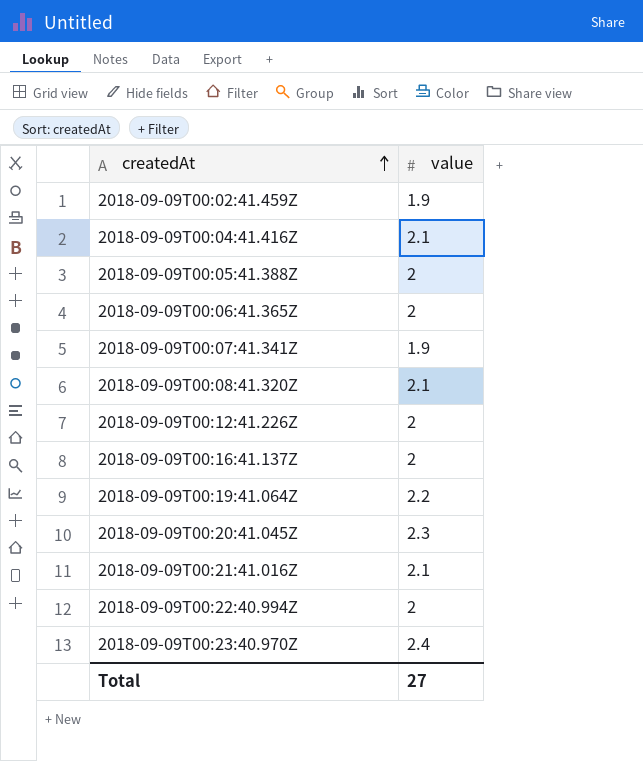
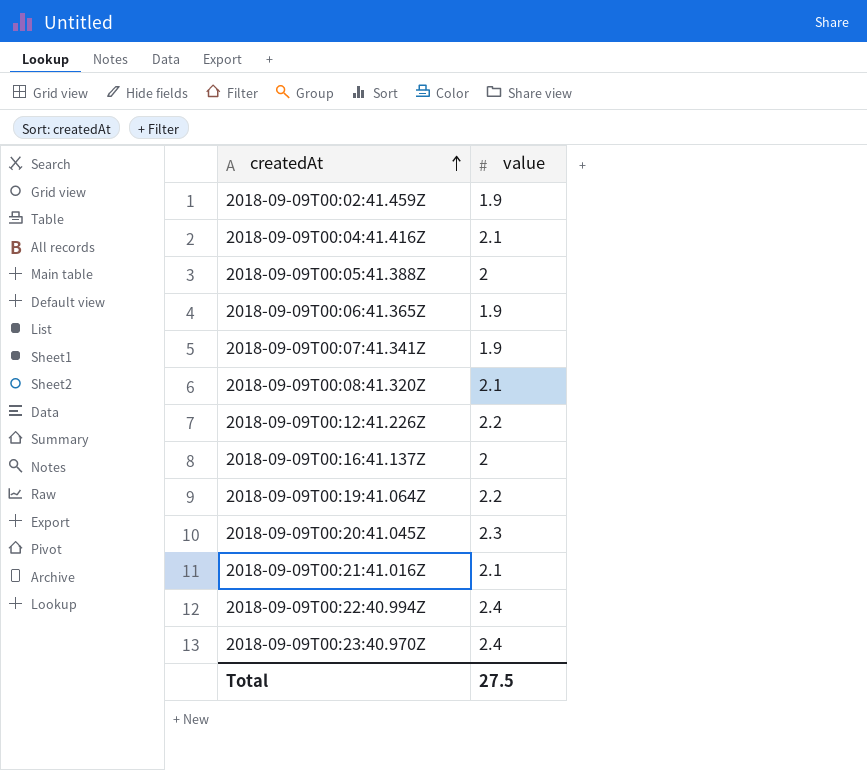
2018-09-09T00:06:41.365Z | value: 2 -> 1.9
2018-09-09T00:12:41.226Z | value: 2 -> 2.2
2018-09-09T00:22:40.994Z | value: 2 -> 2.4
Total | value: 27 -> 27.5

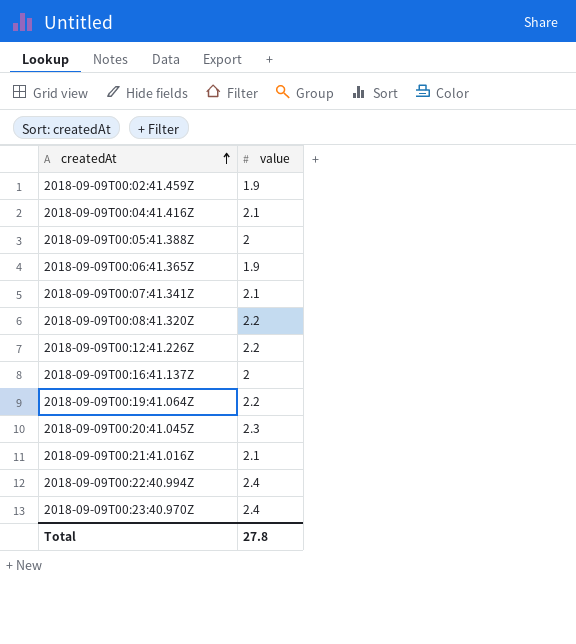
2018-09-09T00:07:41.341Z | value: 1.9 -> 2.1
2018-09-09T00:08:41.320Z | value: 2.1 -> 2.2
Total | value: 27.5 -> 27.8

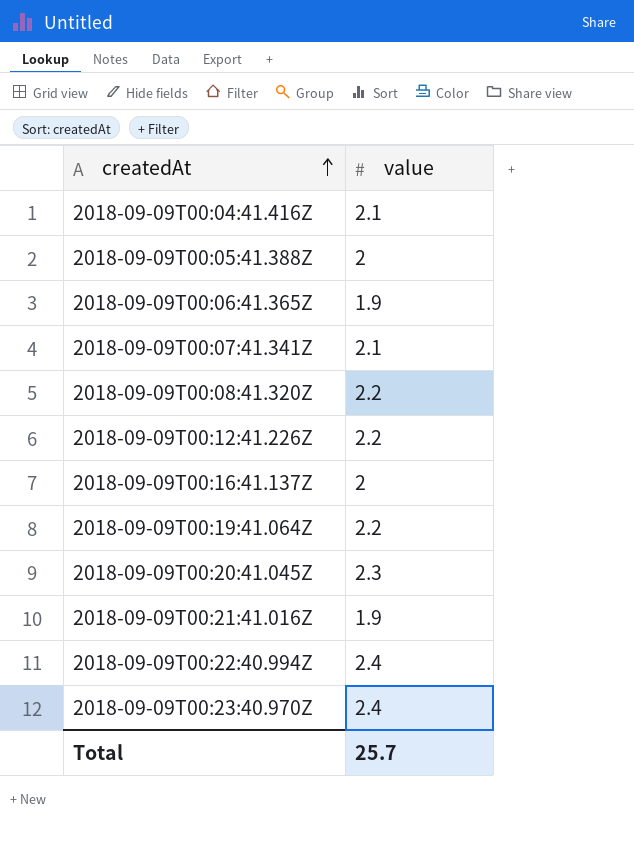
row 2018-09-09T00:02:41.459Z: 1.9 -> none
2018-09-09T00:21:41.016Z | value: 2.1 -> 1.9
Total | value: 27.8 -> 25.7

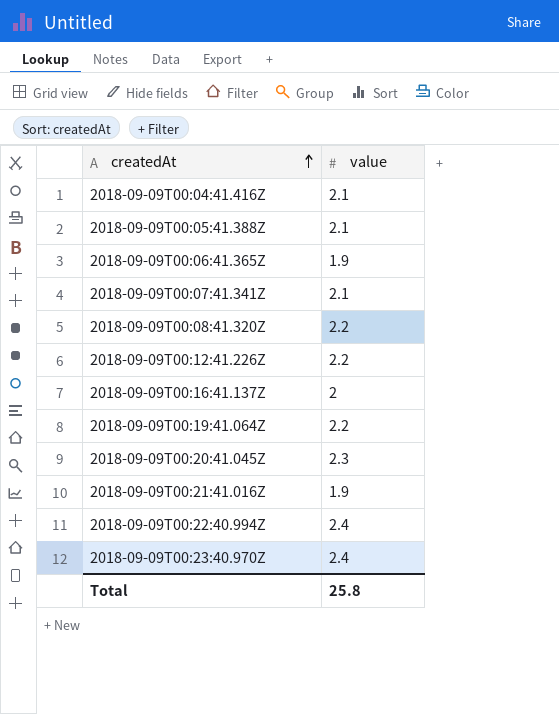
2018-09-09T00:05:41.388Z | value: 2 -> 2.1
Total | value: 25.7 -> 25.8

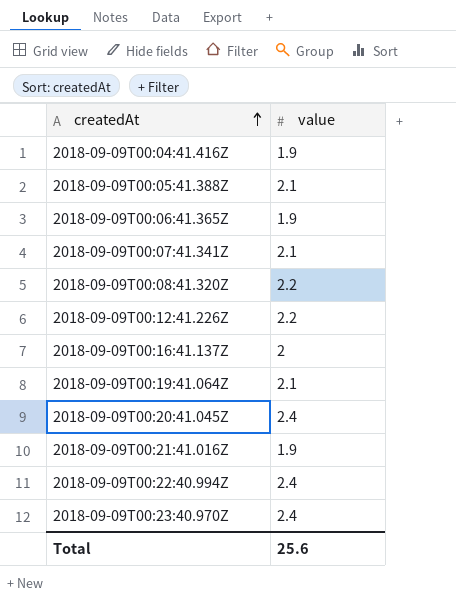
2018-09-09T00:04:41.416Z | value: 2.1 -> 1.9
2018-09-09T00:19:41.064Z | value: 2.2 -> 2.1
2018-09-09T00:20:41.045Z | value: 2.3 -> 2.4
Total | value: 25.8 -> 25.6

